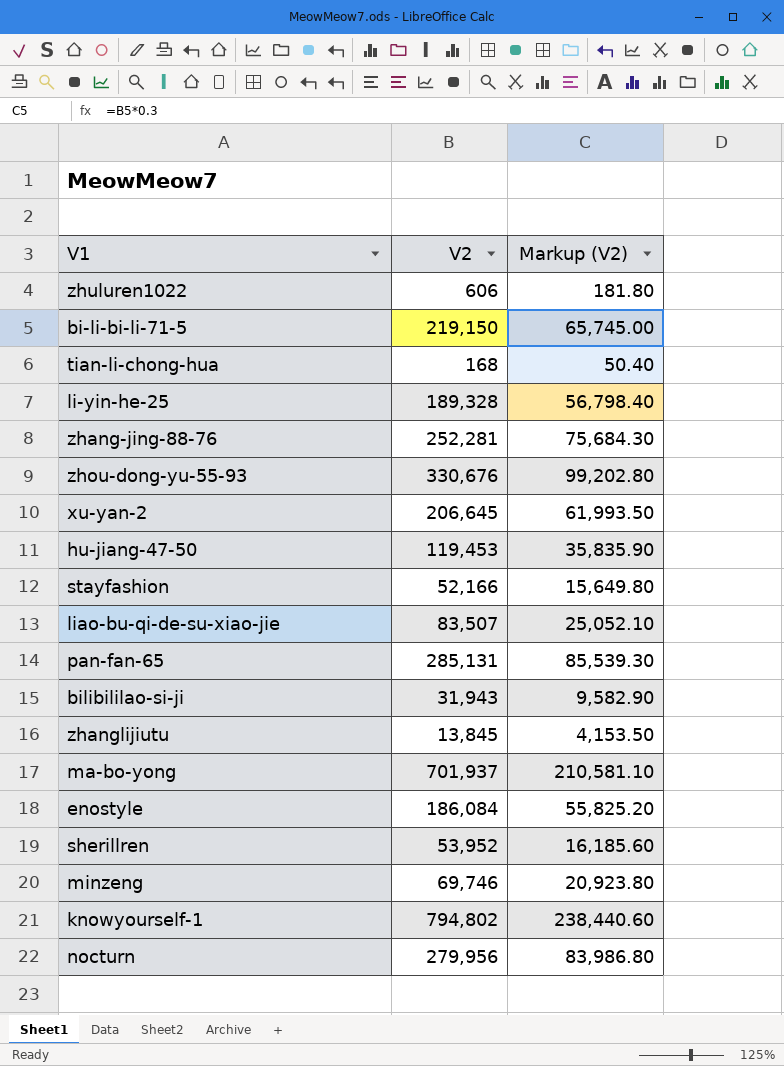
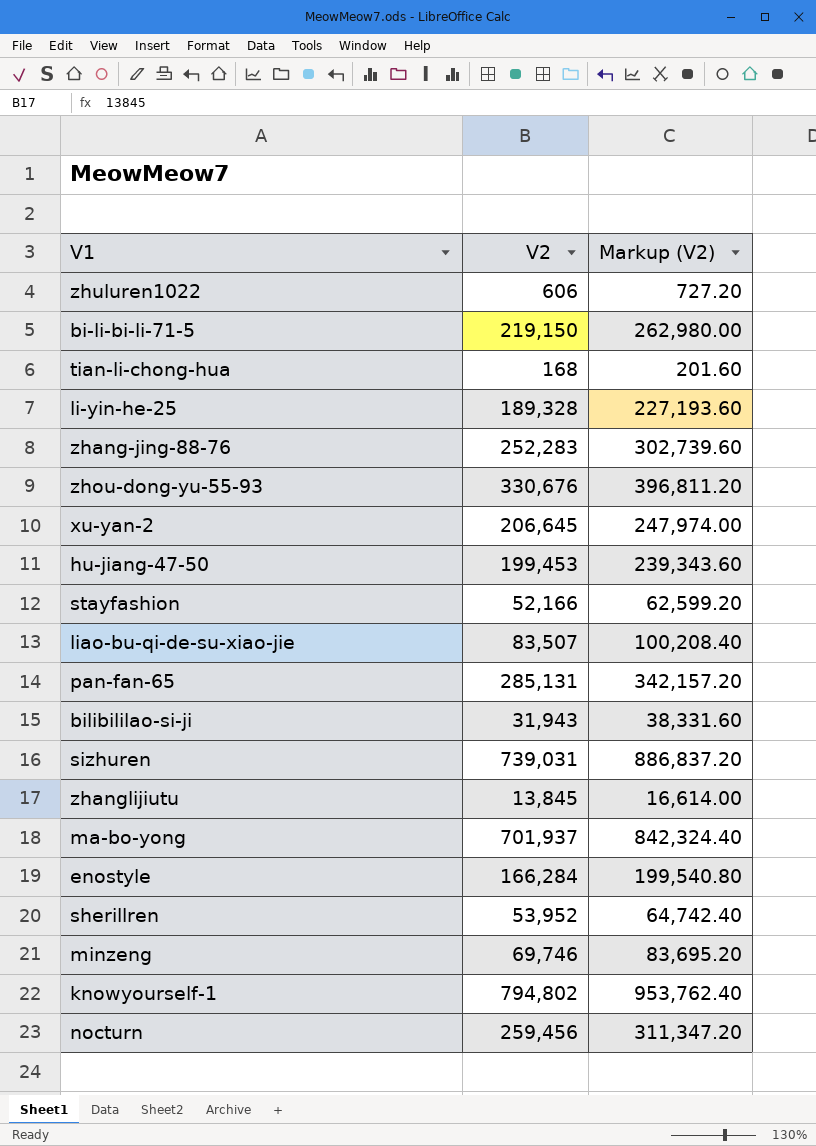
column Markup (V2) | formula: [V2] * 0.3 -> [V2] * 1.2
zhang-jing-88-76 | V2: 252,281 -> 252,283
hu-jiang-47-50 | V2: 119,453 -> 199,453
row sizhuren: none -> 739,031 | 886,837.20
enostyle | V2: 186,084 -> 166,284
nocturn | V2: 279,956 -> 259,456

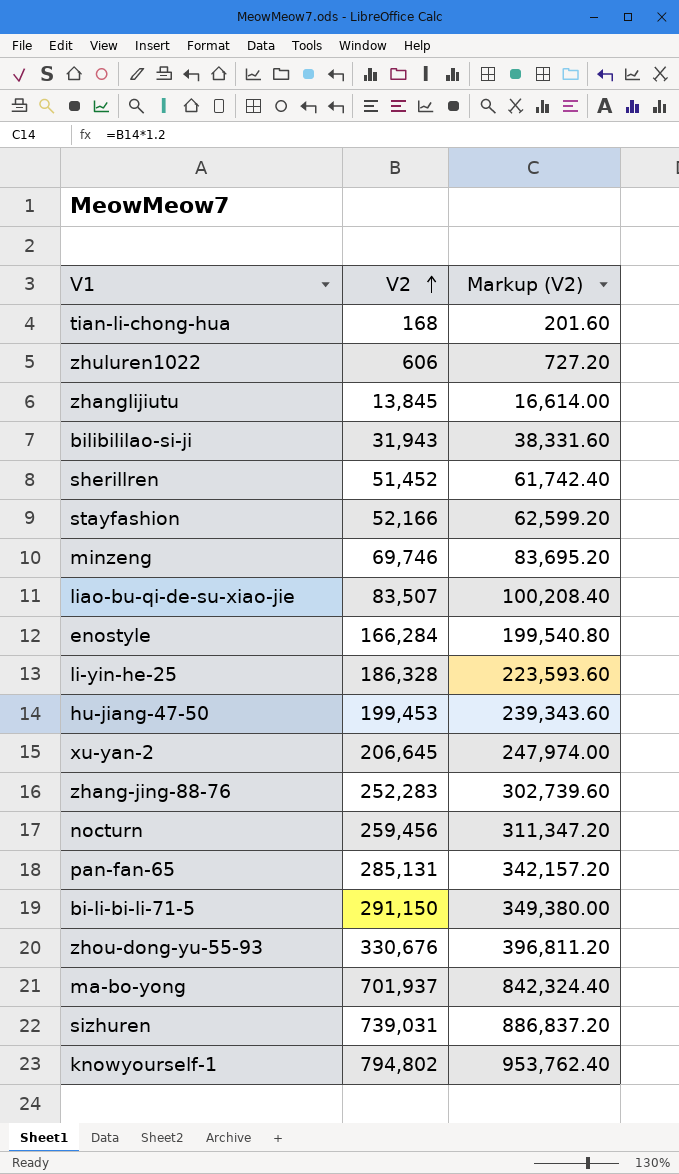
row order: none -> V2 ascending
sherillren | V2: 53,952 -> 51,452
sherillren | Markup (V2): 64,742.40 -> 61,742.40
li-yin-he-25 | V2: 189,328 -> 186,328
li-yin-he-25 | Markup (V2): 227,193.60 -> 223,593.60
bi-li-bi-li-71-5 | V2: 219,150 -> 291,150
bi-li-bi-li-71-5 | Markup (V2): 262,980.00 -> 349,380.00

